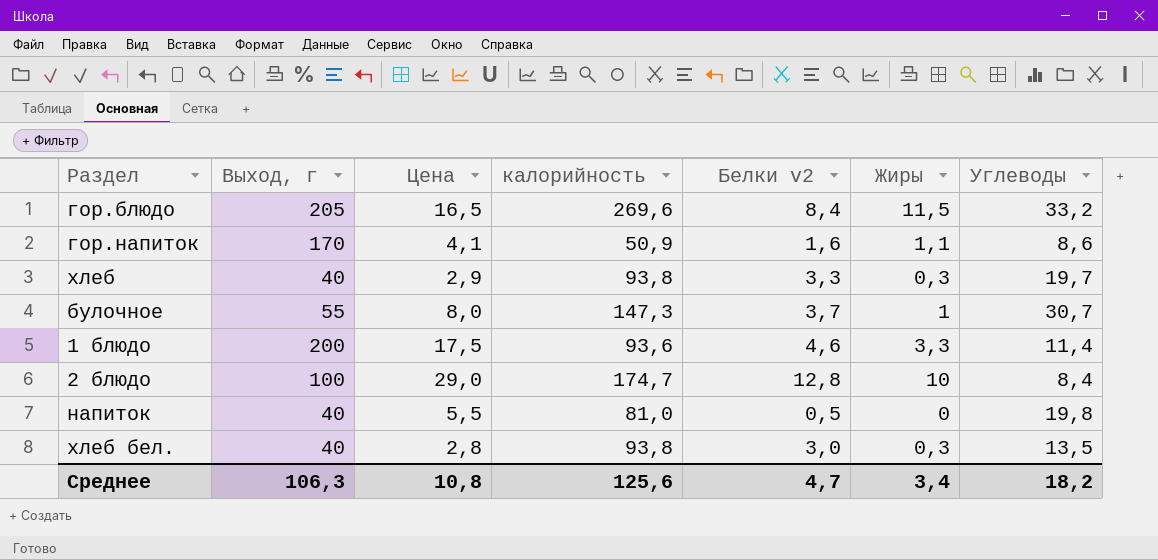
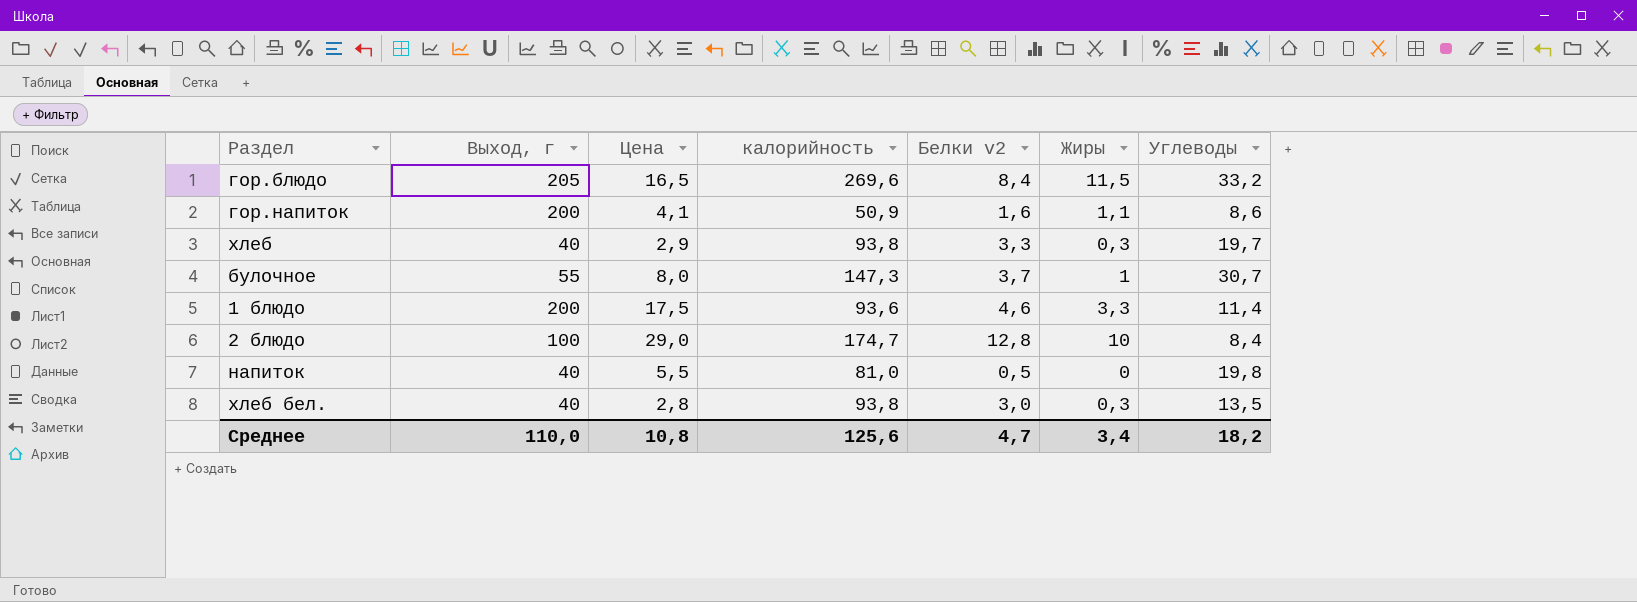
гор.напиток | Выход, г: 170 -> 200
Среднее | Выход, г: 106,3 -> 110,0

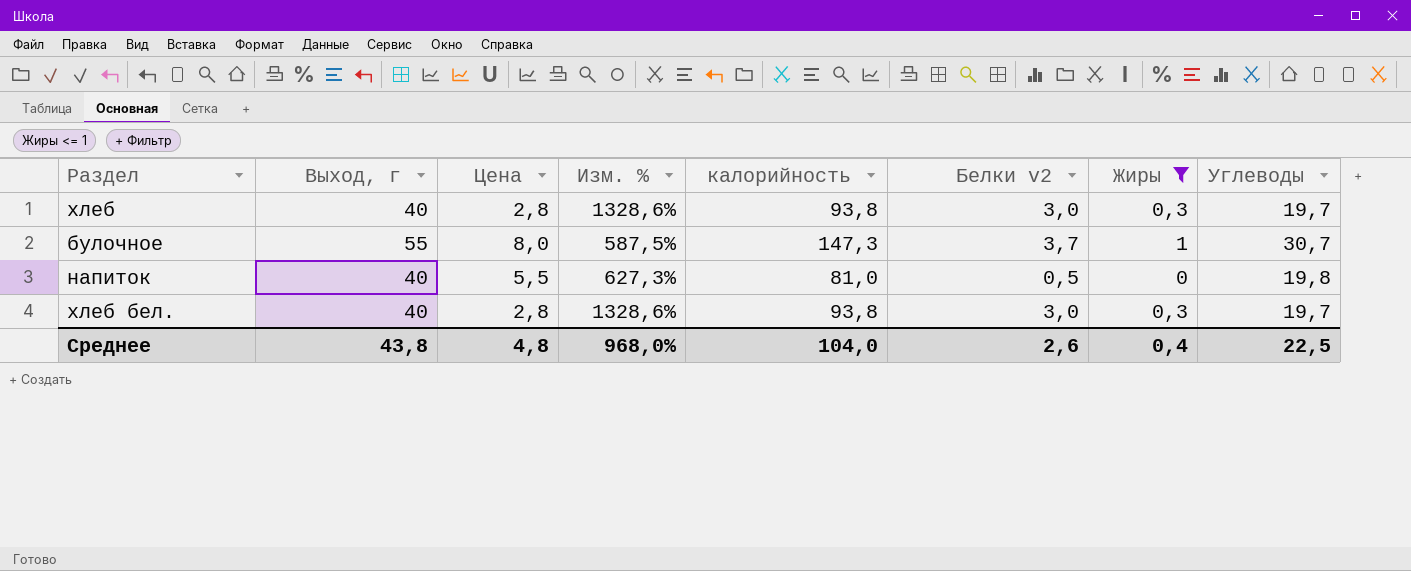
filter: none -> Жиры <= 1
column Изм. % | formula: none -> ([Выход, г] - [Цена]) / [Цена]
хлеб | Цена: 2,9 -> 2,8
хлеб | Белки v2: 3,3 -> 3,0
хлеб бел. | Углеводы: 13,5 -> 19,7
Среднее | Выход, г: 110,0 -> 43,8
Среднее | Цена: 10,8 -> 4,8
Среднее | калорийность: 125,6 -> 104,0
Среднее | Белки v2: 4,7 -> 2,6
Среднее | Жиры: 3,4 -> 0,4
Среднее | Углеводы: 18,2 -> 22,5

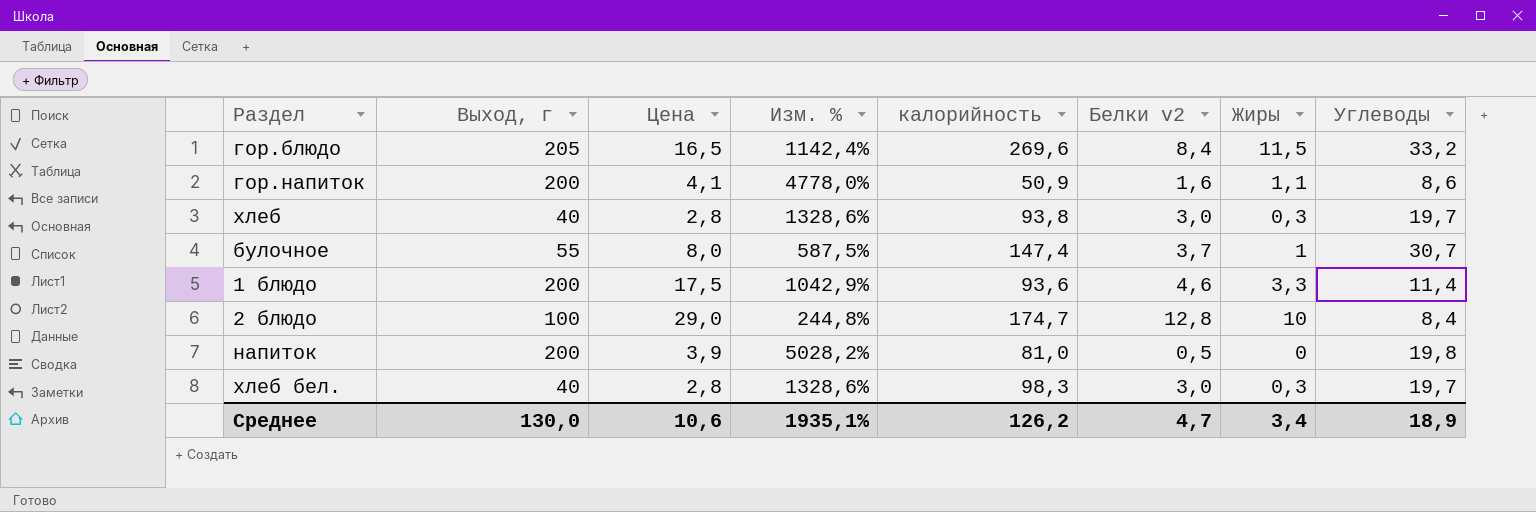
filter: Жиры <= 1 -> none
булочное | калорийность: 147,3 -> 147,4
напиток | Выход, г: 40 -> 200
напиток | Цена: 5,5 -> 3,9
напиток | Изм. %: 627,3% -> 5028,2%
хлеб бел. | калорийность: 93,8 -> 98,3
Среднее | Выход, г: 43,8 -> 130,0
Среднее | Цена: 4,8 -> 10,6
Среднее | Изм. %: 968,0% -> 1935,1%
Среднее | калорийность: 104,0 -> 126,2
Среднее | Белки v2: 2,6 -> 4,7
Среднее | Жиры: 0,4 -> 3,4
Среднее | Углеводы: 22,5 -> 18,9

